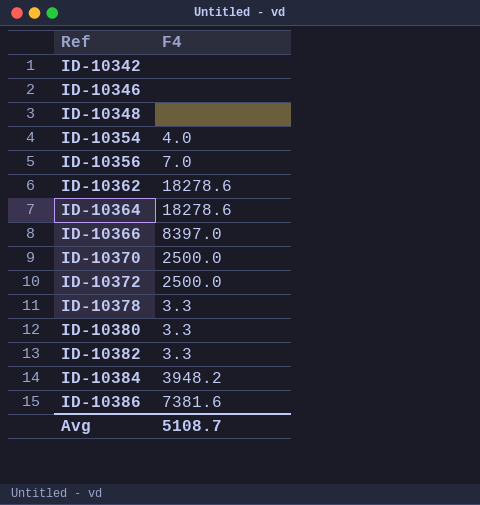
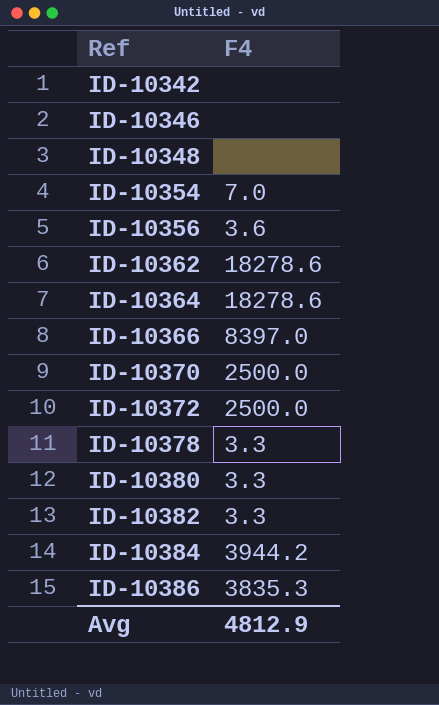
ID-10354 | F4: 4.0 -> 7.0
ID-10356 | F4: 7.0 -> 3.6
ID-10384 | F4: 3948.2 -> 3944.2
ID-10386 | F4: 7381.6 -> 3835.3
Avg | F4: 5108.7 -> 4812.9

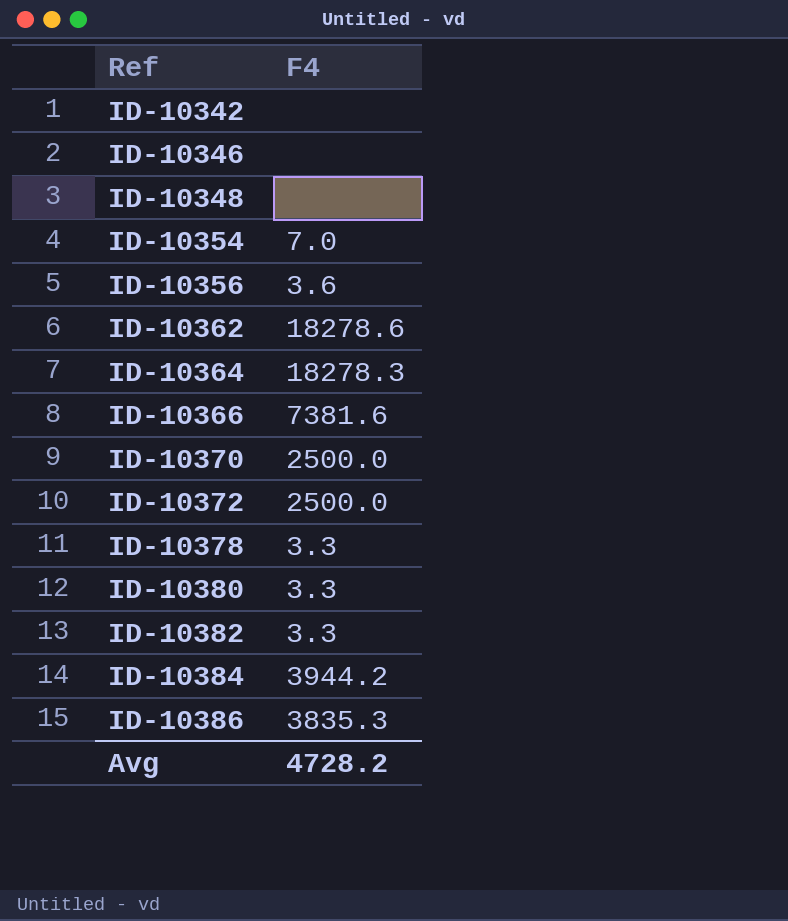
ID-10364 | F4: 18278.6 -> 18278.3
ID-10366 | F4: 8397.0 -> 7381.6
Avg | F4: 4812.9 -> 4728.2

